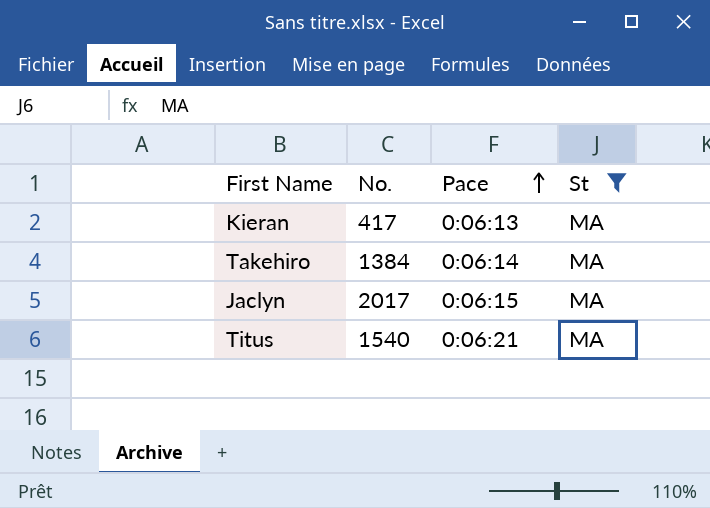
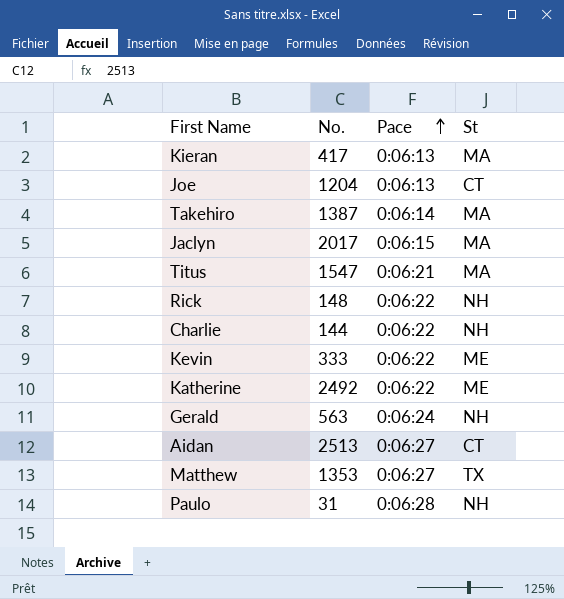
filter: St = MA -> none
Takehiro | No.: 1384 -> 1387
Titus | No.: 1540 -> 1547

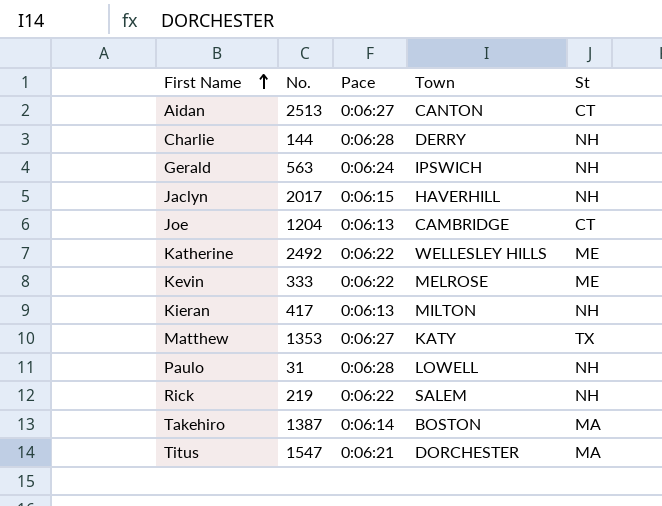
row order: Pace ascending -> First Name ascending
column Town | position: none -> 4
Charlie | Pace: 0:06:22 -> 0:06:28
Jaclyn | St: MA -> NH
Kieran | St: MA -> NH
Rick | No.: 148 -> 219

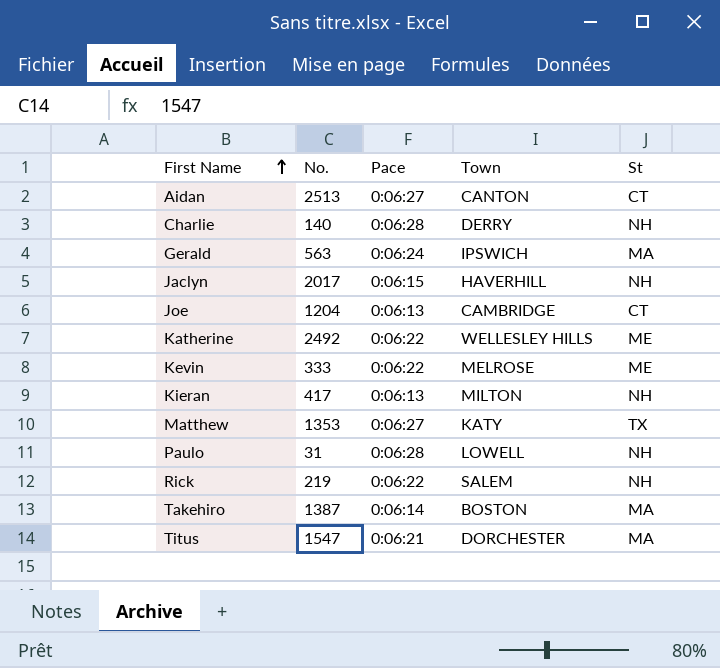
Charlie | No.: 144 -> 140
Gerald | St: NH -> MA

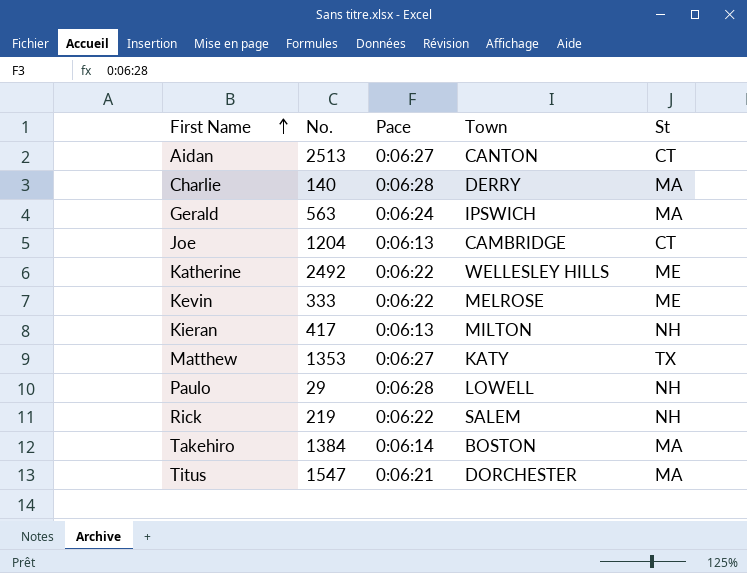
row Jaclyn: 2017 | 0:06:15 | HAVERHILL | NH -> none
Charlie | St: NH -> MA
Paulo | No.: 31 -> 29
Takehiro | No.: 1387 -> 1384

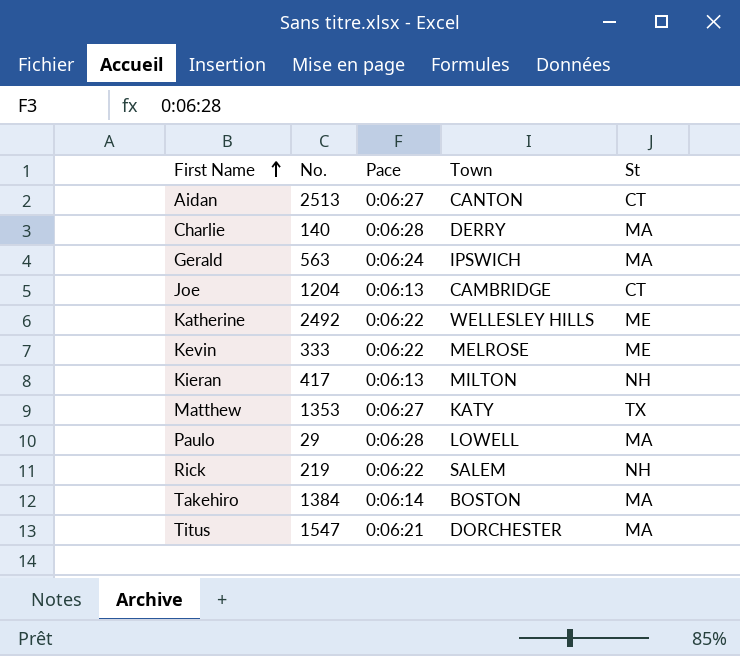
Paulo | St: NH -> MA

